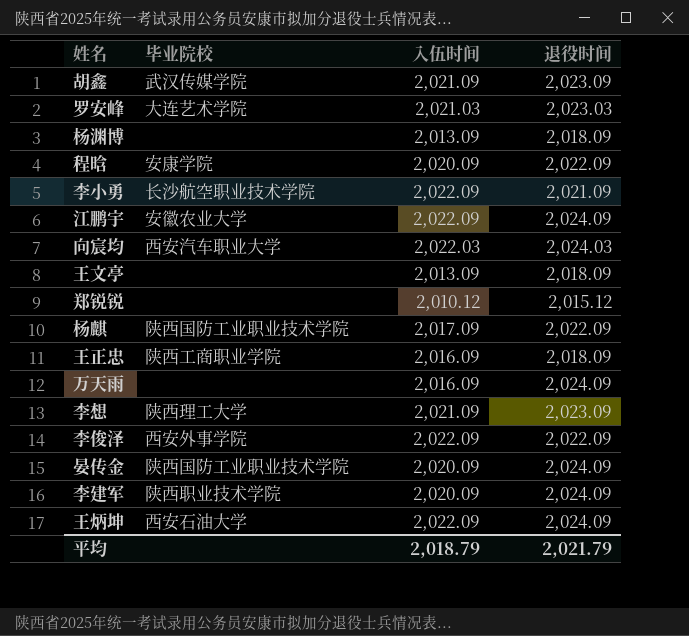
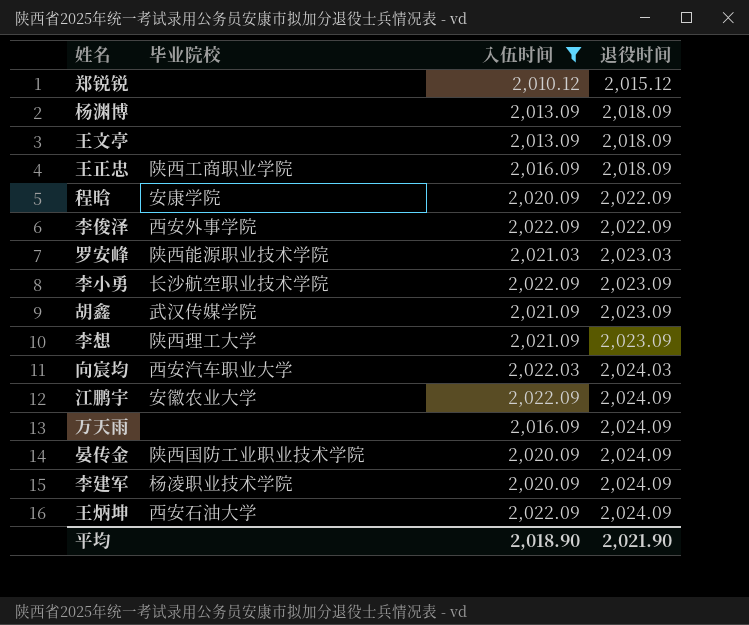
filter: none -> 入伍时间 != 2,017.09
row order: none -> 退役时间 ascending
罗安峰 | 毕业院校: 大连艺术学院 -> 陕西能源职业技术学院
李小勇 | 退役时间: 2,021.09 -> 2,023.09
李建军 | 毕业院校: 陕西职业技术学院 -> 杨凌职业技术学院
平均 | 入伍时间: 2,018.79 -> 2,018.90
平均 | 退役时间: 2,021.79 -> 2,021.90

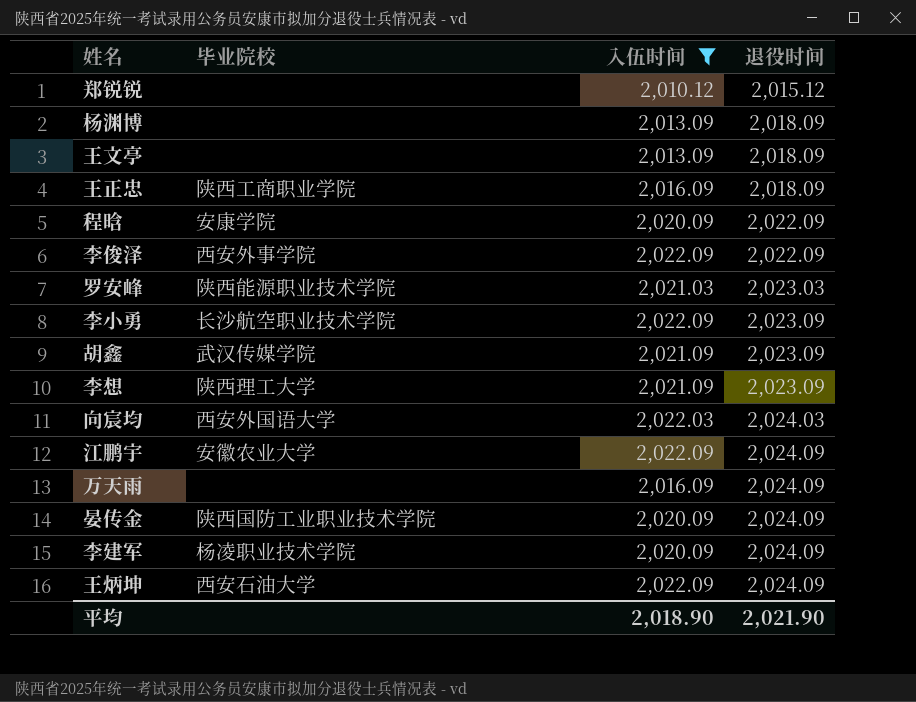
向宸均 | 毕业院校: 西安汽车职业大学 -> 西安外国语大学

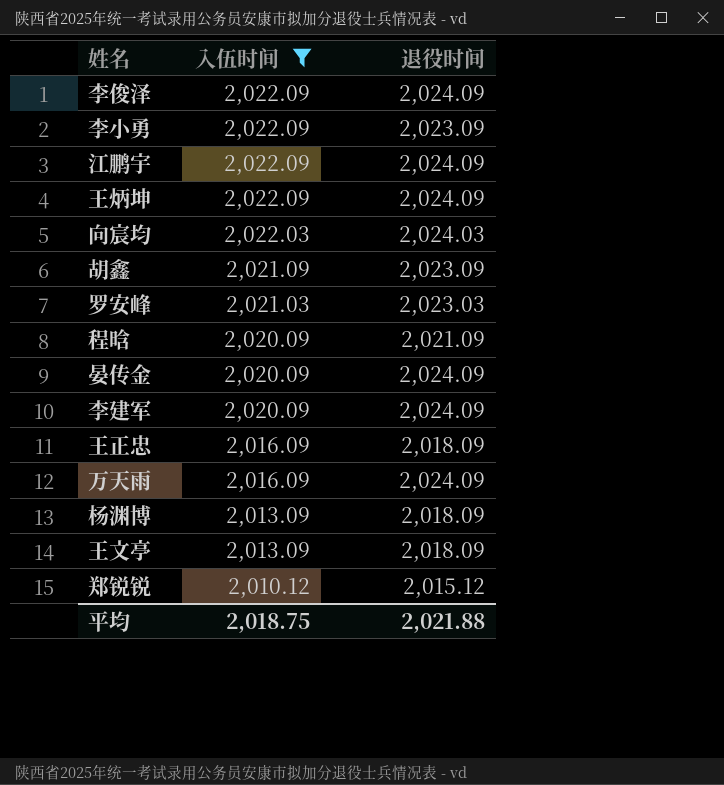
row order: 退役时间 ascending -> 入伍时间 descending
column 毕业院校 | position: 2 -> none
row 李想: 陕西理工大学 | 2,021.09 | 2,023.09 -> none
李俊泽 | 退役时间: 2,022.09 -> 2,024.09
程晗 | 退役时间: 2,022.09 -> 2,021.09
平均 | 入伍时间: 2,018.90 -> 2,018.75
平均 | 退役时间: 2,021.90 -> 2,021.88

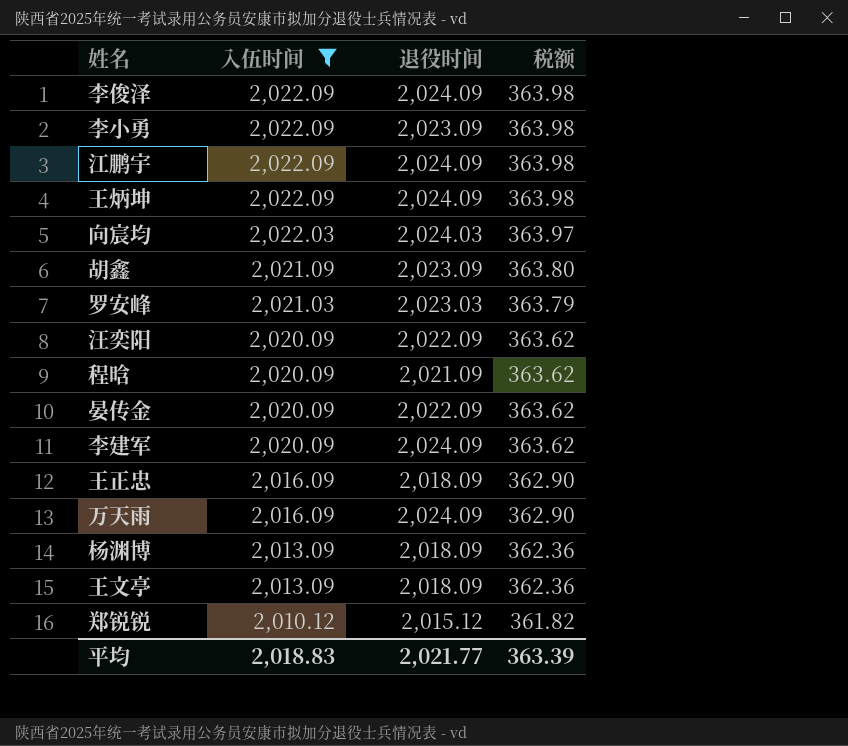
column 税额 | formula: none -> [入伍时间] * 0.18
row 汪奕阳: none -> 2,020.09 | 2,022.09 | 363.62
晏传金 | 退役时间: 2,024.09 -> 2,022.09
平均 | 入伍时间: 2,018.75 -> 2,018.83
平均 | 退役时间: 2,021.88 -> 2,021.77

